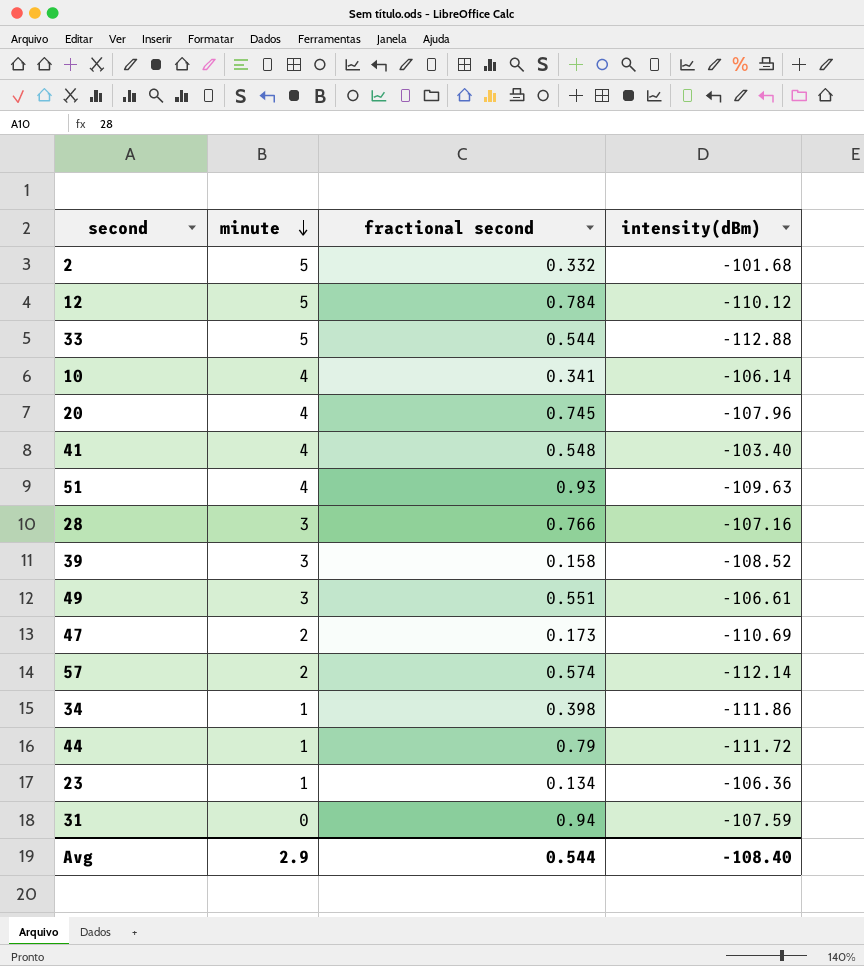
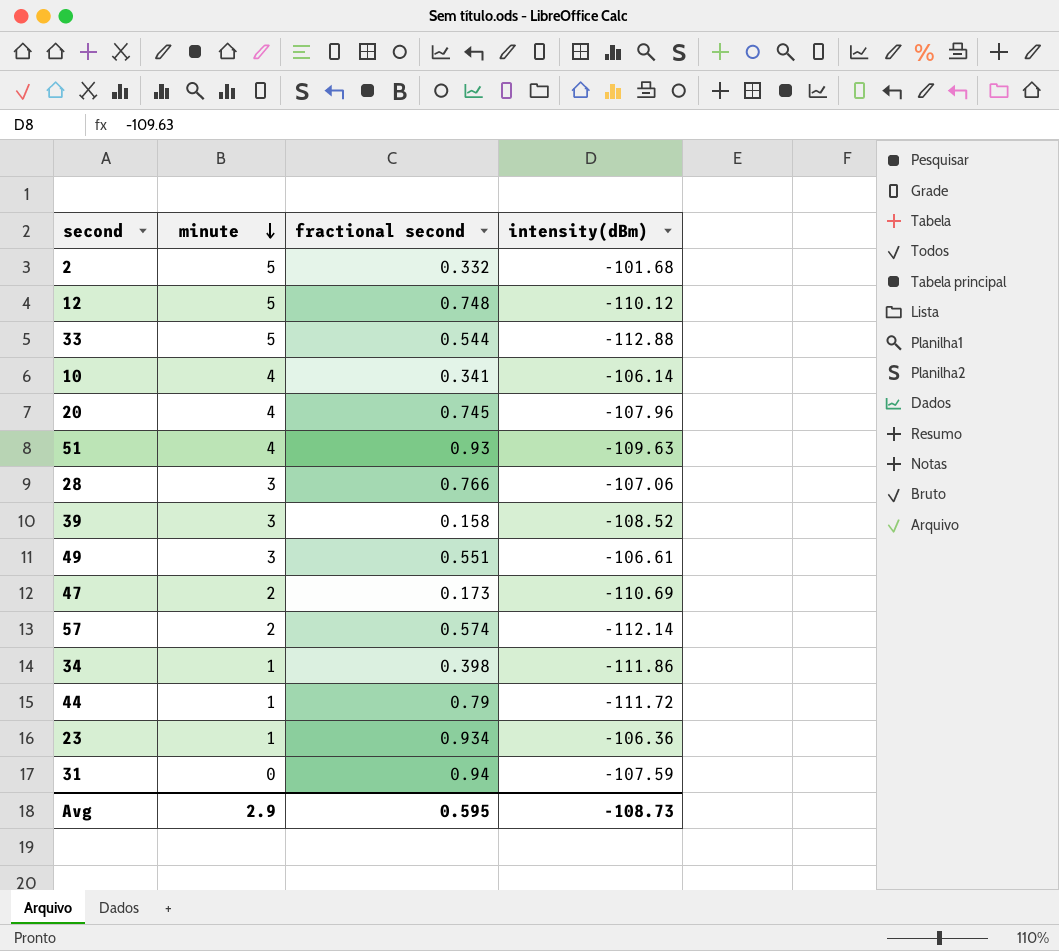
row 41: 4 | 0.548 | -103.40 -> none
12 | fractional second: 0.784 -> 0.748
28 | intensity(dBm): -107.16 -> -107.06
23 | fractional second: 0.134 -> 0.934
Avg | fractional second: 0.544 -> 0.595
Avg | intensity(dBm): -108.40 -> -108.73

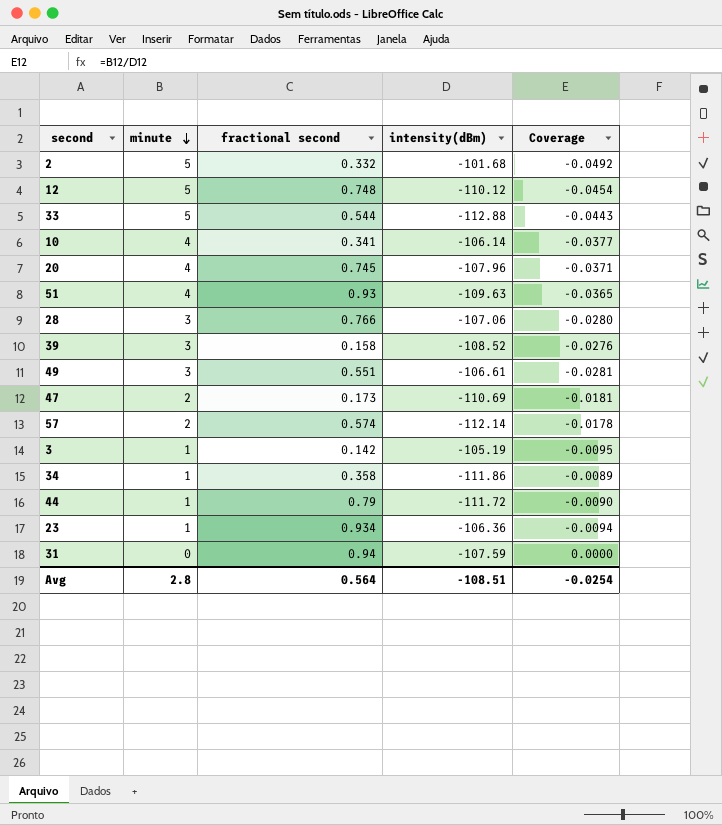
column Coverage | formula: none -> [minute] / [intensity(dBm)]
row 3: none -> 1 | 0.142 | -105.19 | -0.0095
34 | fractional second: 0.398 -> 0.358
Avg | minute: 2.9 -> 2.8
Avg | fractional second: 0.595 -> 0.564
Avg | intensity(dBm): -108.73 -> -108.51

